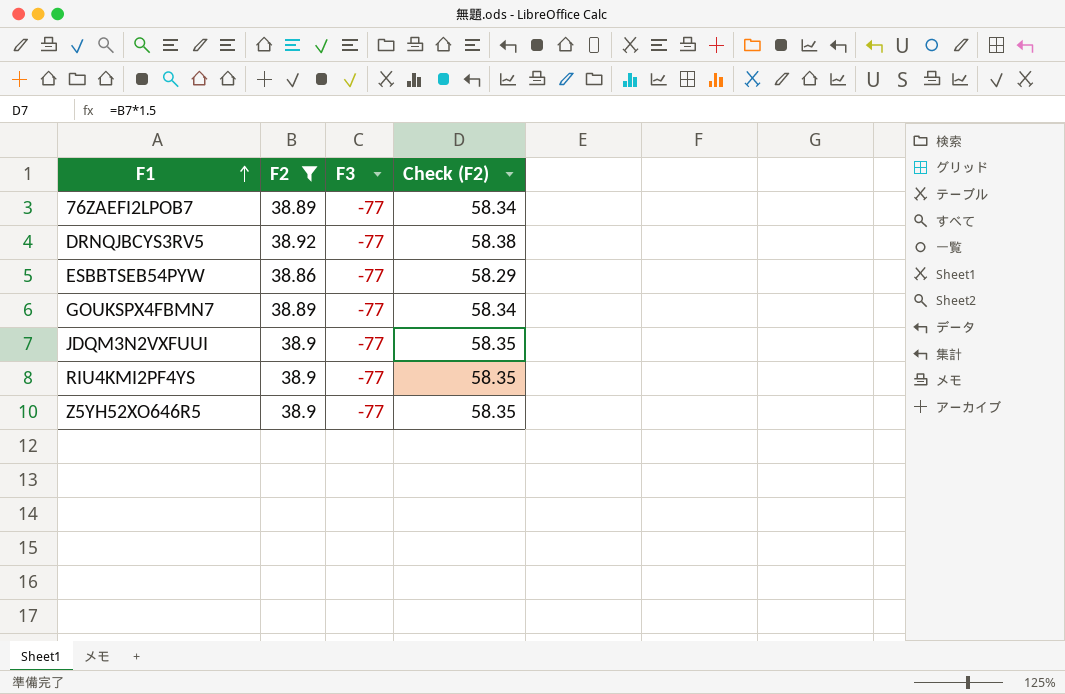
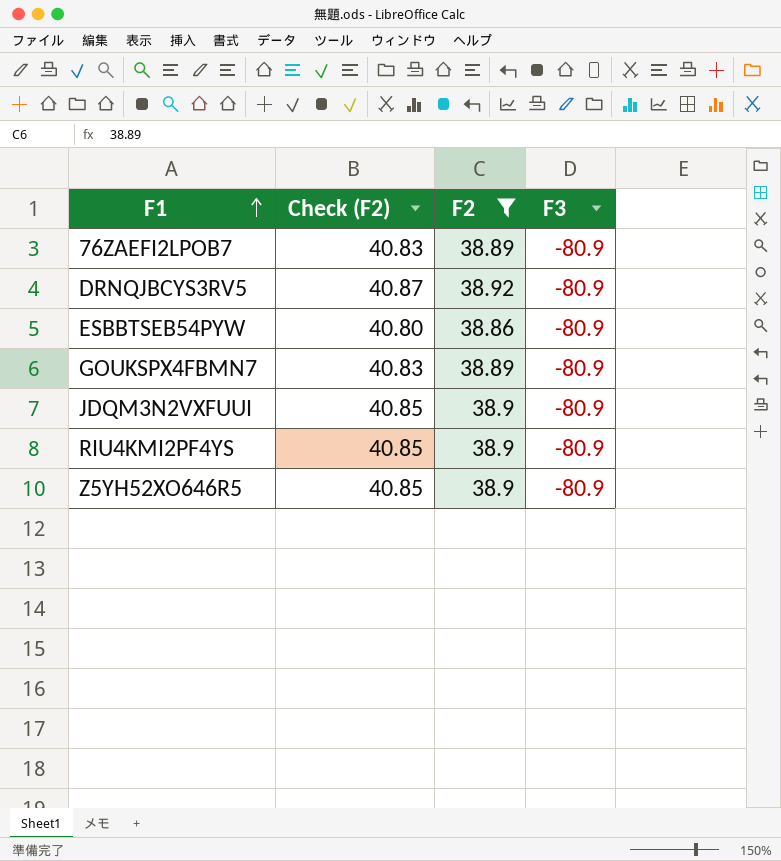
column Check (F2) | formula: [F2] * 1.5 -> [F2] * 1.05
column Check (F2) | position: 4 -> 2
76ZAEFI2LPOB7 | F3: -77 -> -80.9
DRNQJBCYS3RV5 | F3: -77 -> -80.9
ESBBTSEB54PYW | F3: -77 -> -80.9
GOUKSPX4FBMN7 | F3: -77 -> -80.9
JDQM3N2VXFUUI | F3: -77 -> -80.9
RIU4KMI2PF4YS | F3: -77 -> -80.9
Z5YH52XO646R5 | F3: -77 -> -80.9

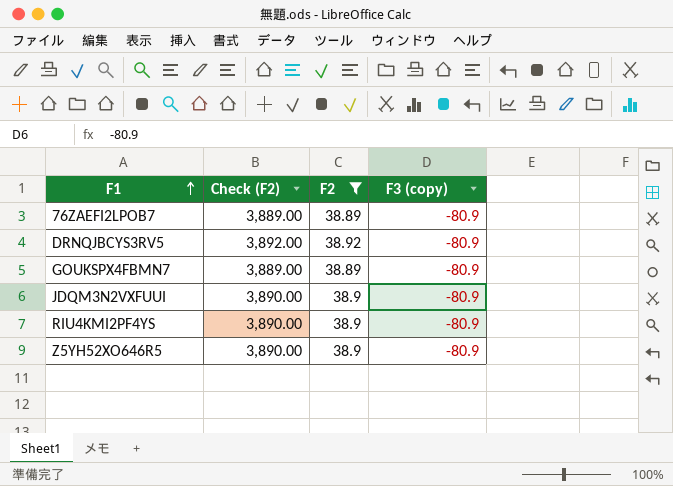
column Check (F2) | formula: [F2] * 1.05 -> [F2] * 100
column name: F3 -> F3 (copy)
row ESBBTSEB54PYW: 40.80 | 38.86 | -80.9 -> none

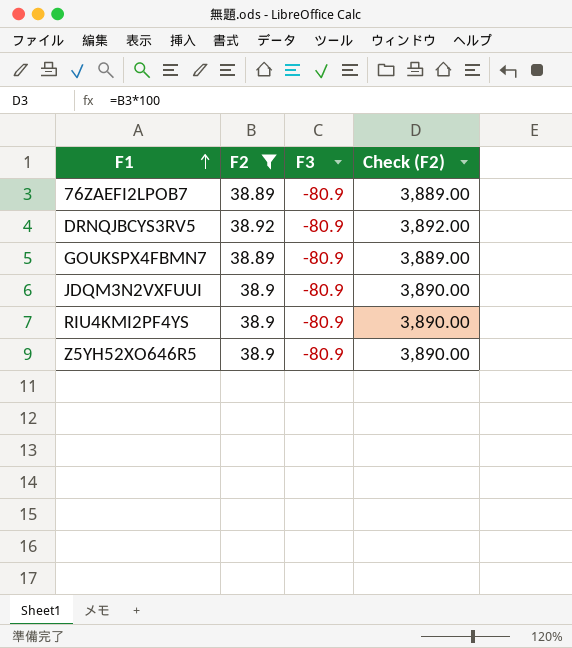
column name: F3 (copy) -> F3
column Check (F2) | position: 2 -> 4

